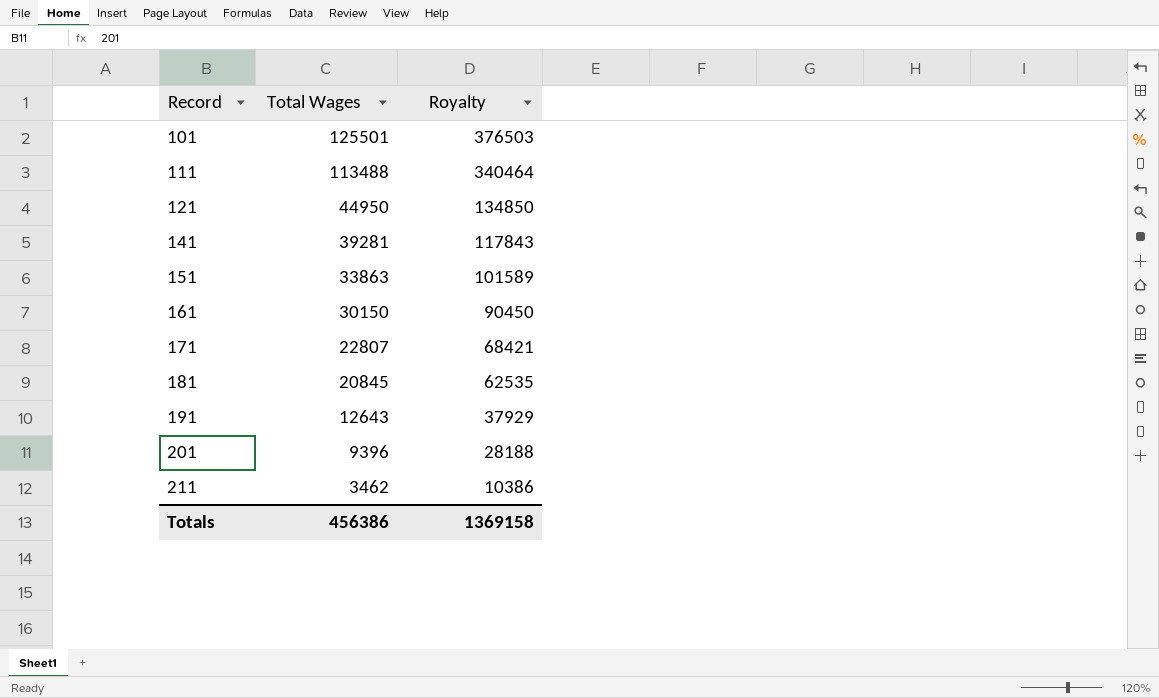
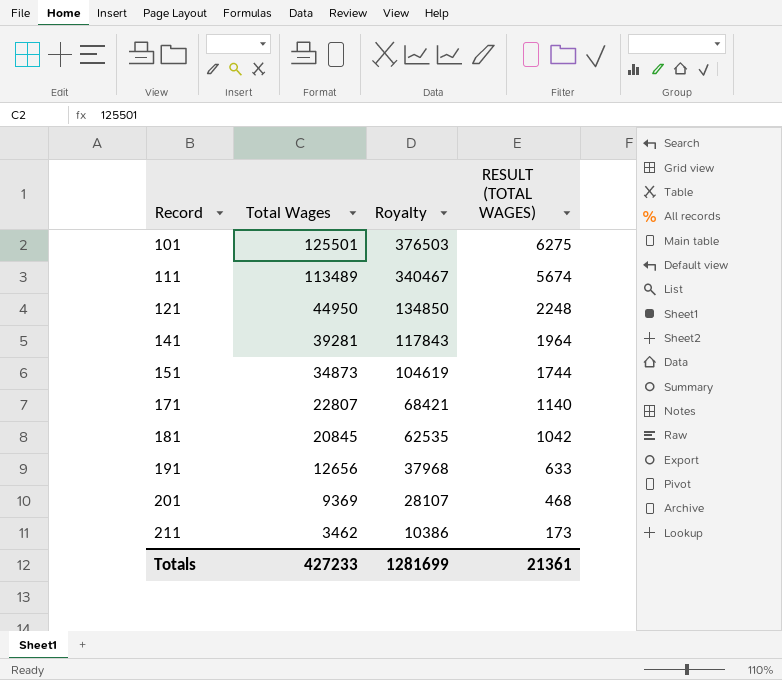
column RESULT (TOTAL WAGES) | formula: none -> [Total Wages] * 0.05
row 161: 30150 | 90450 -> none
111 | Total Wages: 113488 -> 113489
111 | Royalty: 340464 -> 340467
151 | Total Wages: 33863 -> 34873
151 | Royalty: 101589 -> 104619
191 | Total Wages: 12643 -> 12656
191 | Royalty: 37929 -> 37968
201 | Total Wages: 9396 -> 9369
201 | Royalty: 28188 -> 28107
Totals | Total Wages: 456386 -> 427233
Totals | Royalty: 1369158 -> 1281699

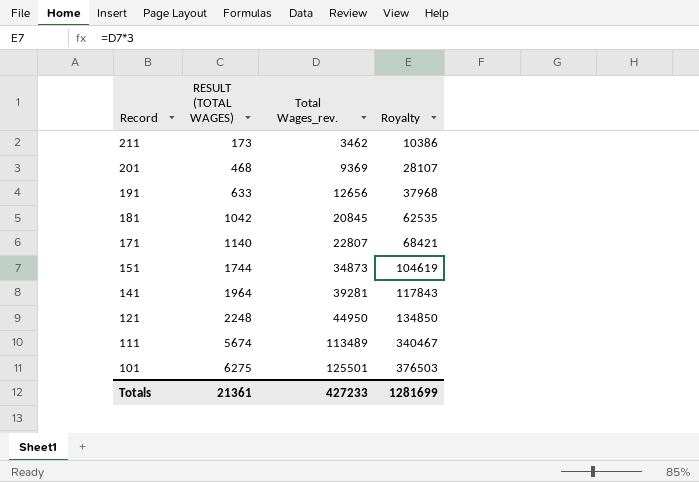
row order: Record ascending -> Record descending
column RESULT (TOTAL WAGES) | position: 4 -> 2
column name: Total Wages -> Total Wages_rev.

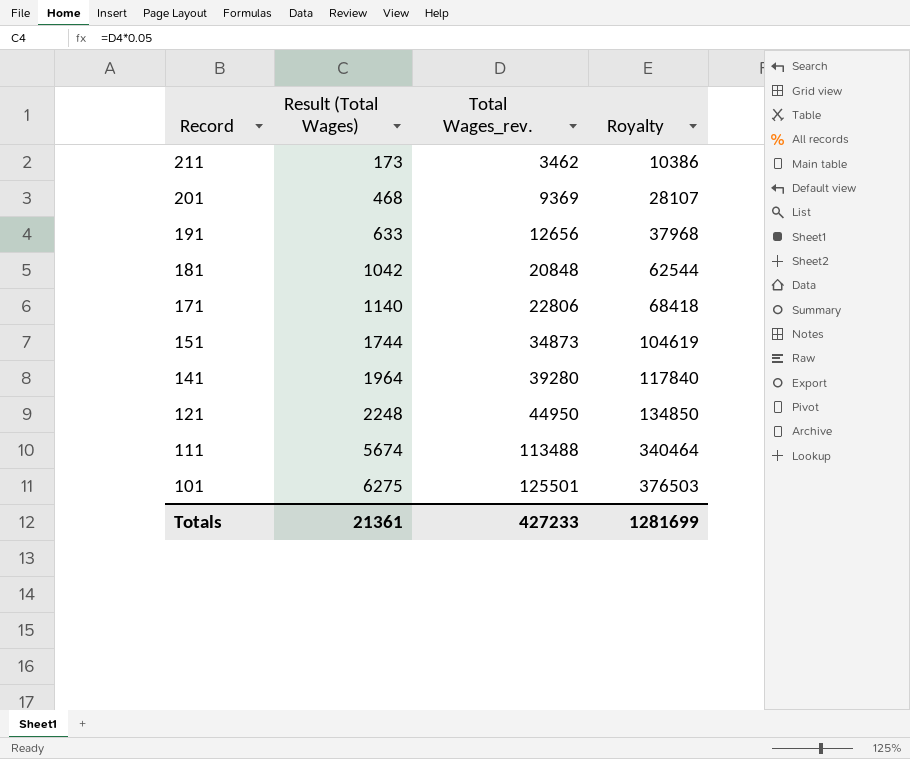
column name: RESULT (TOTAL WAGES) -> Result (Total Wages)
181 | Total Wages_rev.: 20845 -> 20848
181 | Royalty: 62535 -> 62544
171 | Total Wages_rev.: 22807 -> 22806
171 | Royalty: 68421 -> 68418
141 | Total Wages_rev.: 39281 -> 39280
141 | Royalty: 117843 -> 117840
111 | Total Wages_rev.: 113489 -> 113488
111 | Royalty: 340467 -> 340464

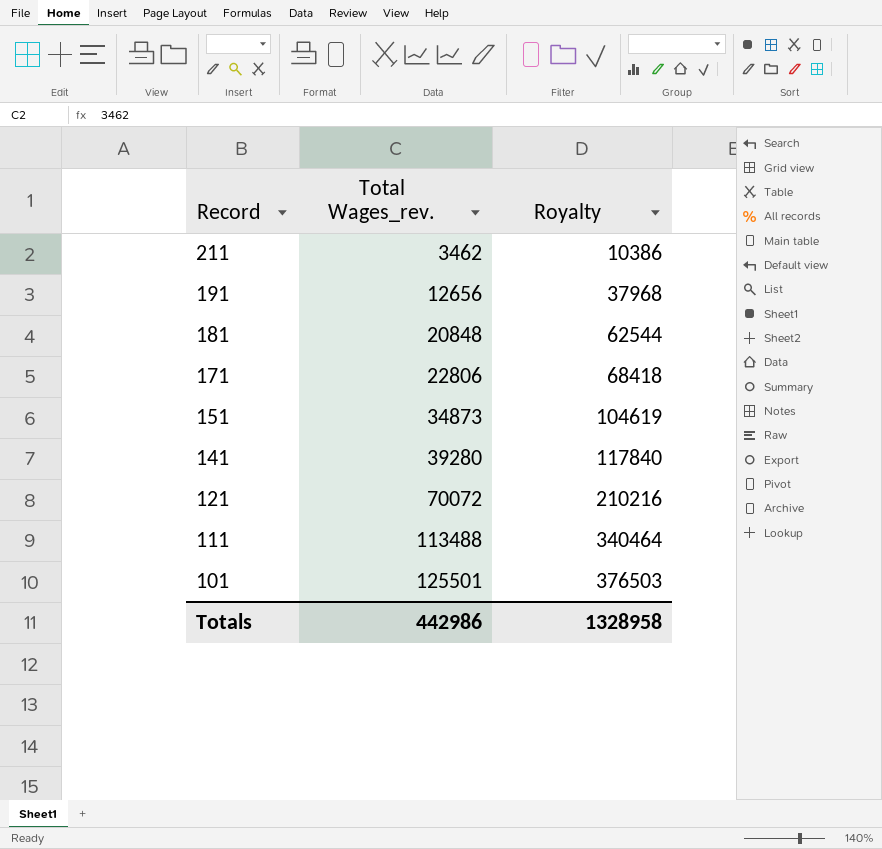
column Result (Total Wages) | formula: [Total Wages_rev.] * 0.05 -> none
row 201: 468 | 9369 | 28107 -> none
121 | Total Wages_rev.: 44950 -> 70072
121 | Royalty: 134850 -> 210216
Totals | Total Wages_rev.: 427233 -> 442986
Totals | Royalty: 1281699 -> 1328958

